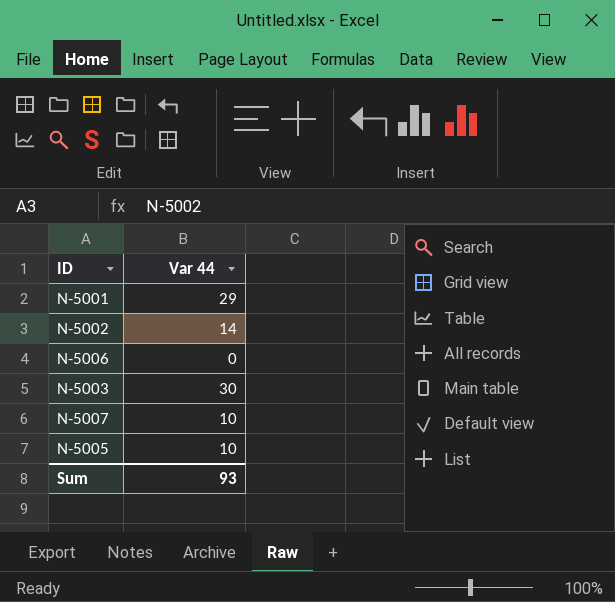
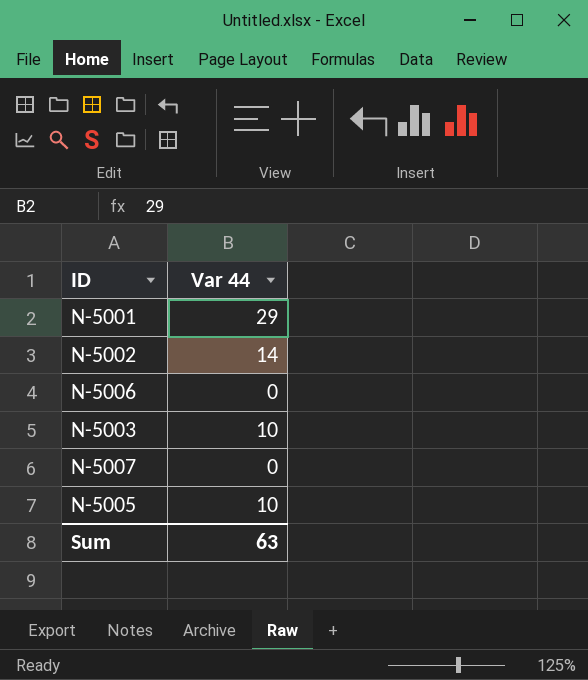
N-5003 | Var 44: 30 -> 10
N-5007 | Var 44: 10 -> 0
Sum | Var 44: 93 -> 63

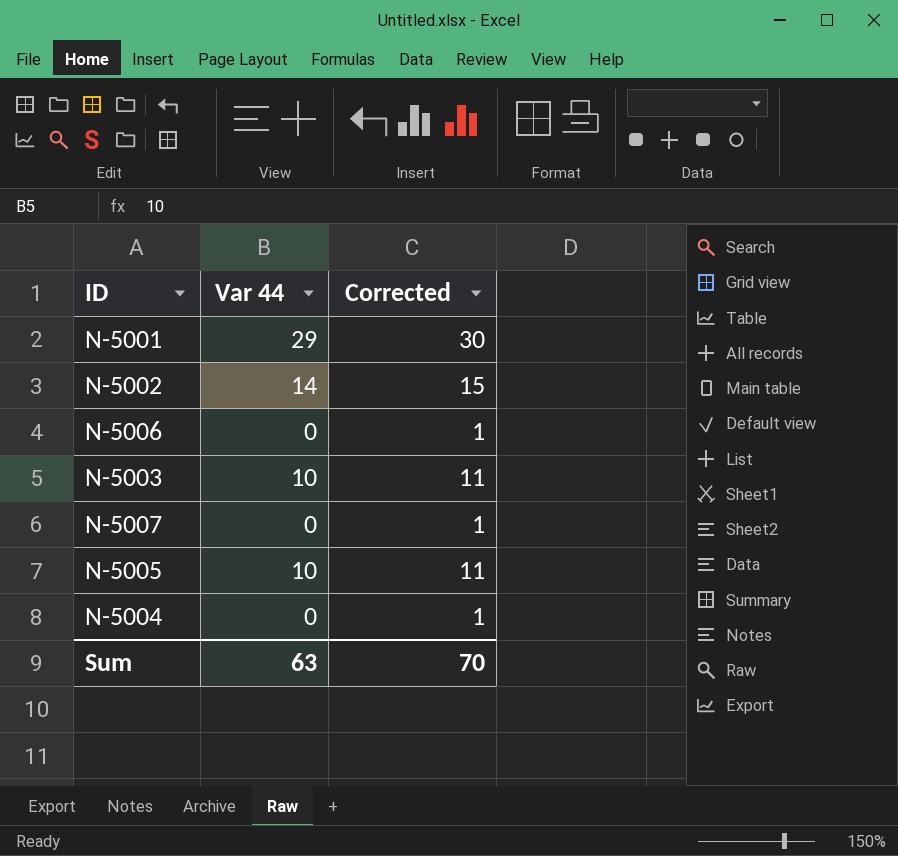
column Corrected | formula: none -> [Var 44] + 1
row N-5004: none -> 0 | 1

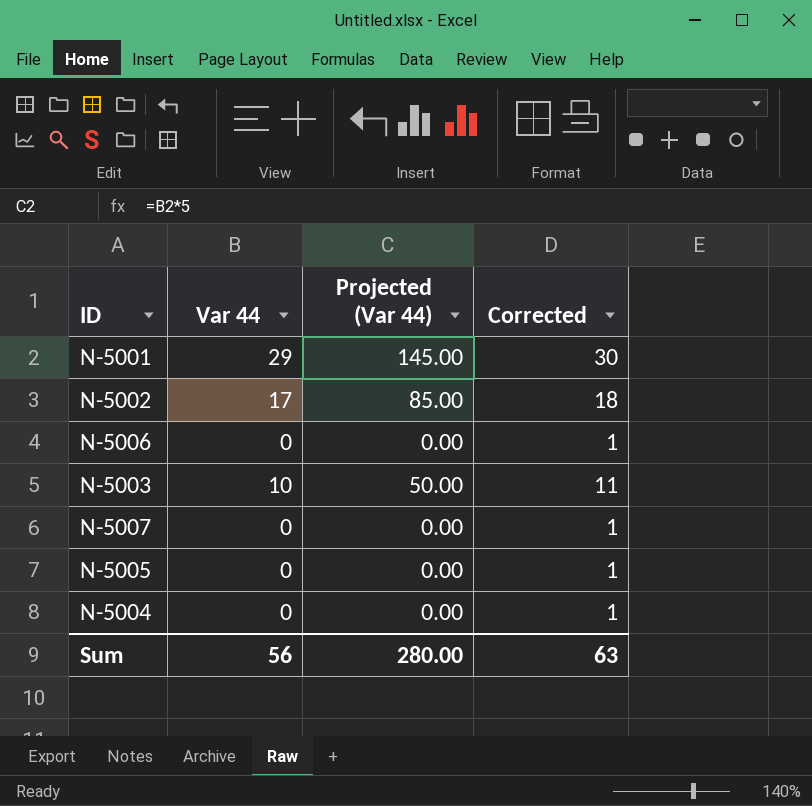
column Projected (Var 44) | formula: none -> [Var 44] * 5
N-5002 | Var 44: 14 -> 17
N-5002 | Corrected: 15 -> 18
N-5005 | Var 44: 10 -> 0
N-5005 | Corrected: 11 -> 1
Sum | Var 44: 63 -> 56
Sum | Corrected: 70 -> 63

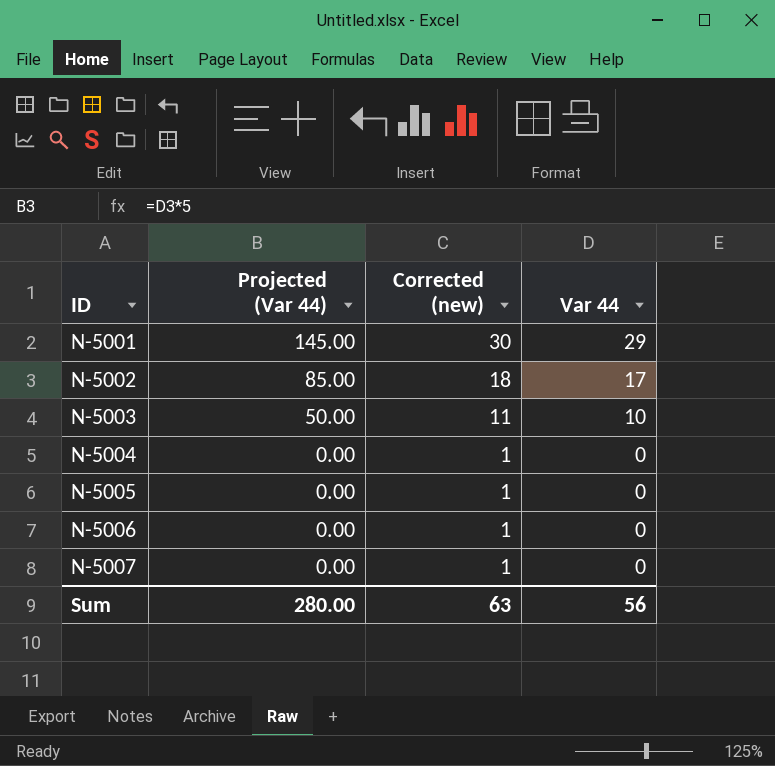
row order: none -> ID ascending
column name: Corrected -> Corrected (new)
column Var 44 | position: 2 -> 4

